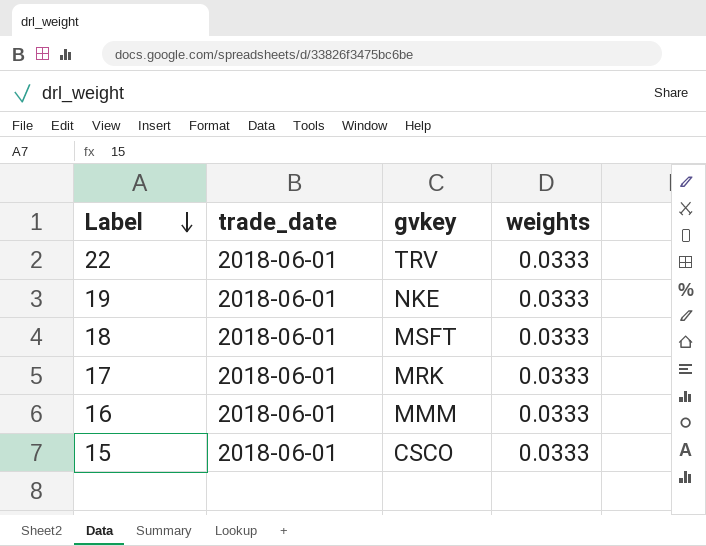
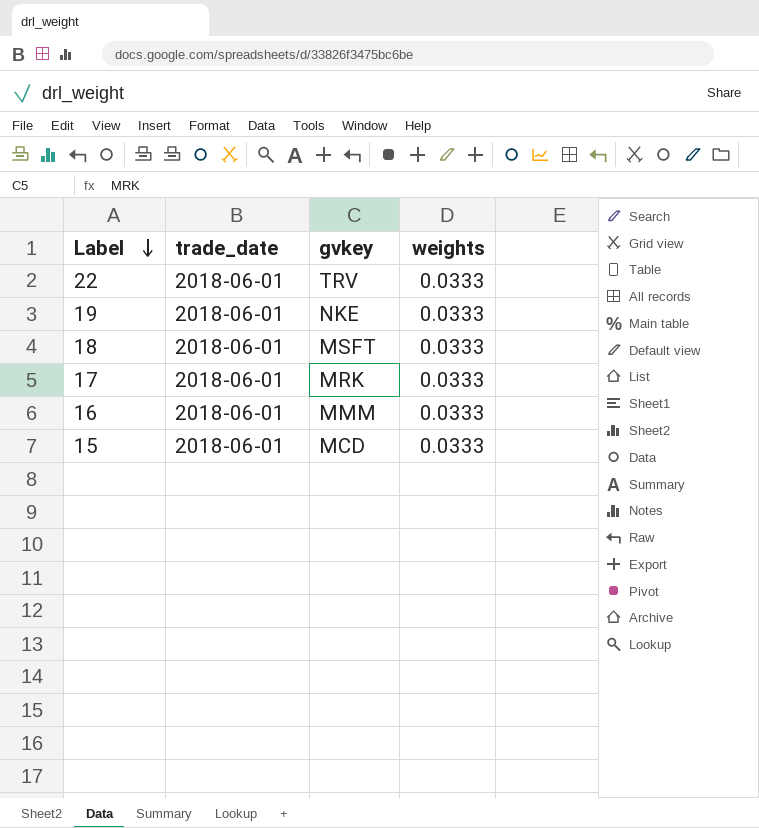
15 | gvkey: CSCO -> MCD

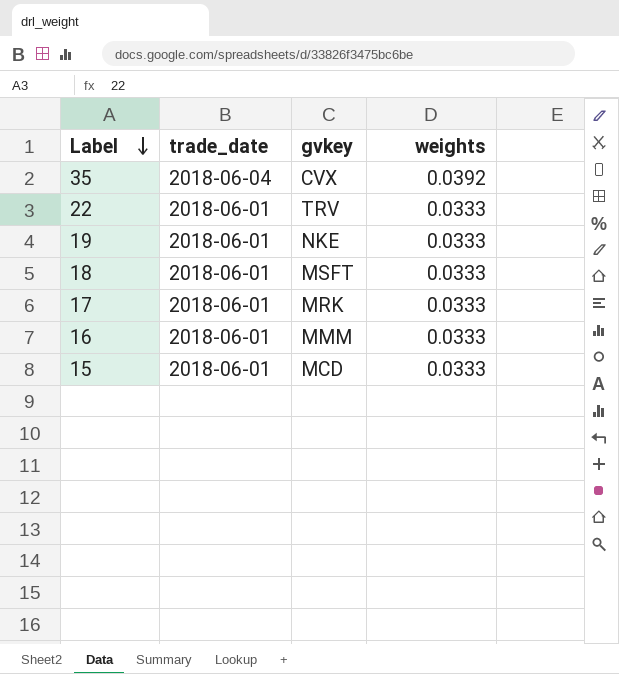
row 35: none -> 2018-06-04 | CVX | 0.0392

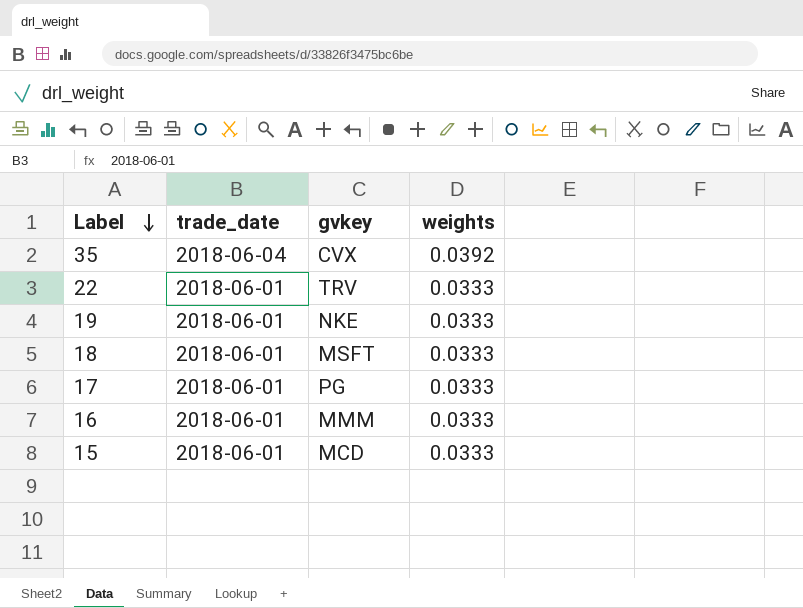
17 | gvkey: MRK -> PG

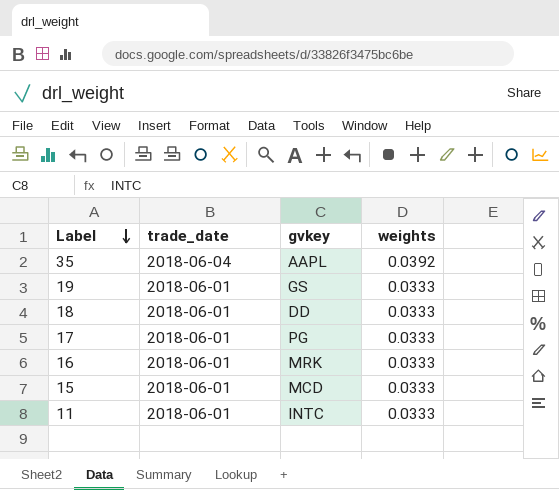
row 22: 2018-06-01 | TRV | 0.0333 -> none
35 | gvkey: CVX -> AAPL
19 | gvkey: NKE -> GS
18 | gvkey: MSFT -> DD
16 | gvkey: MMM -> MRK
row 11: none -> 2018-06-01 | INTC | 0.0333

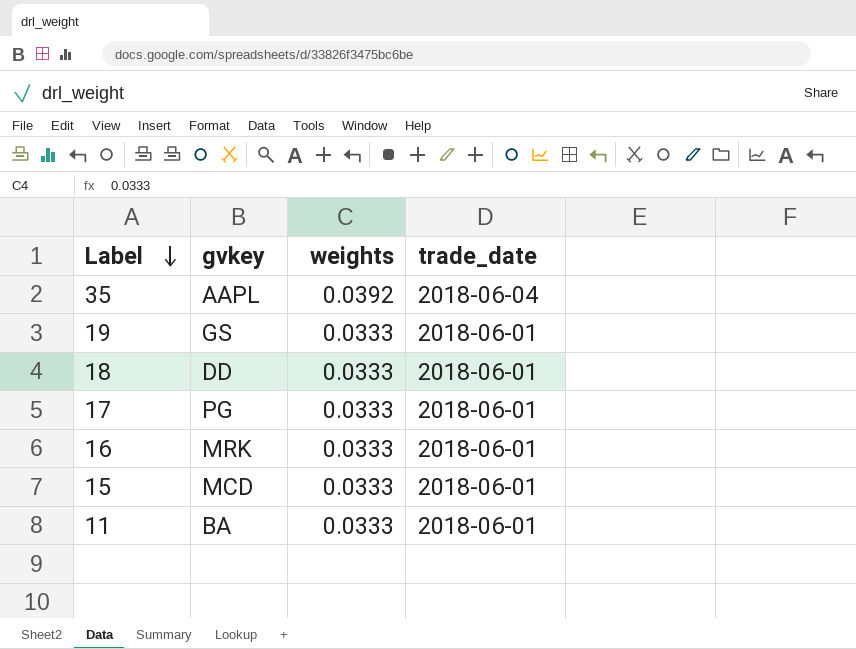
column trade_date | position: 2 -> 4
11 | gvkey: INTC -> BA

